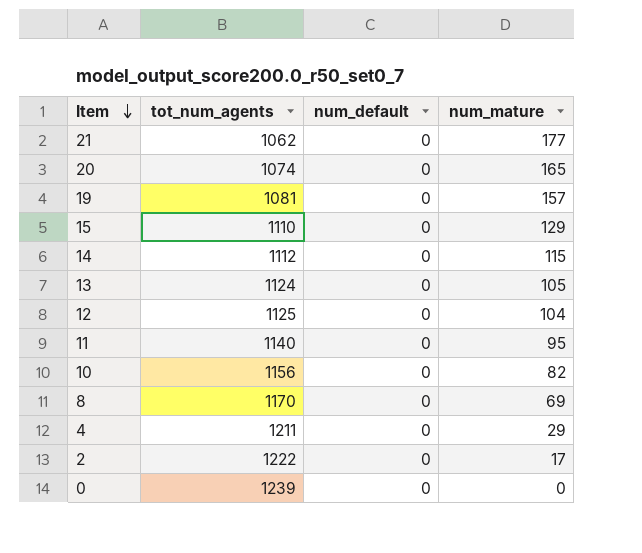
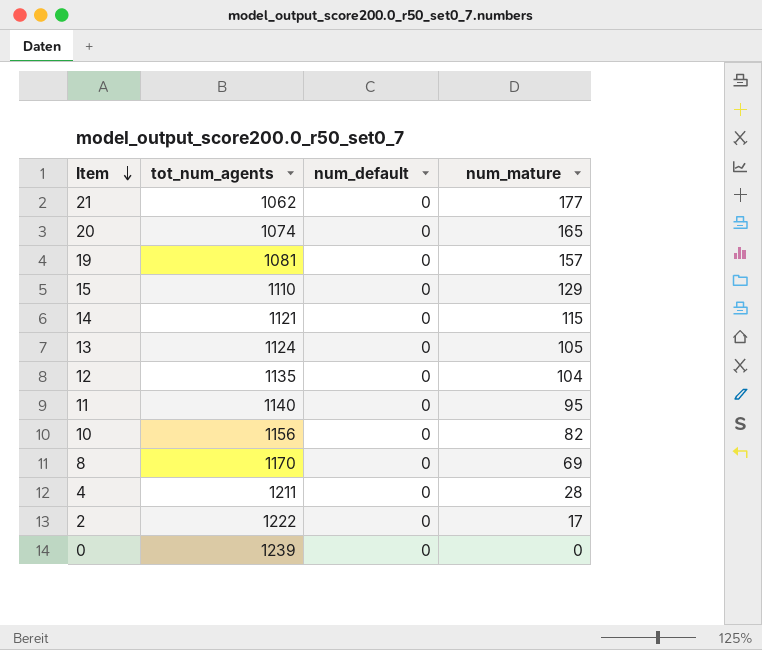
14 | tot_num_agents: 1112 -> 1121
12 | tot_num_agents: 1125 -> 1135
4 | num_mature: 29 -> 28

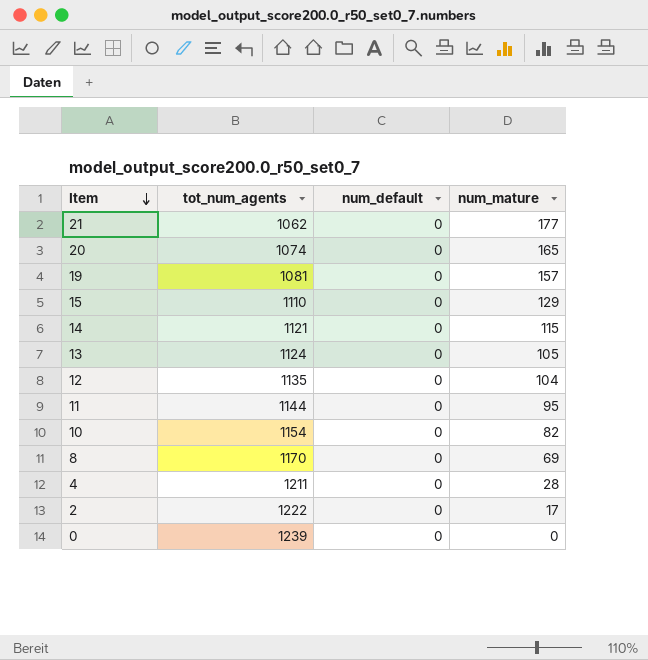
11 | tot_num_agents: 1140 -> 1144
10 | tot_num_agents: 1156 -> 1154

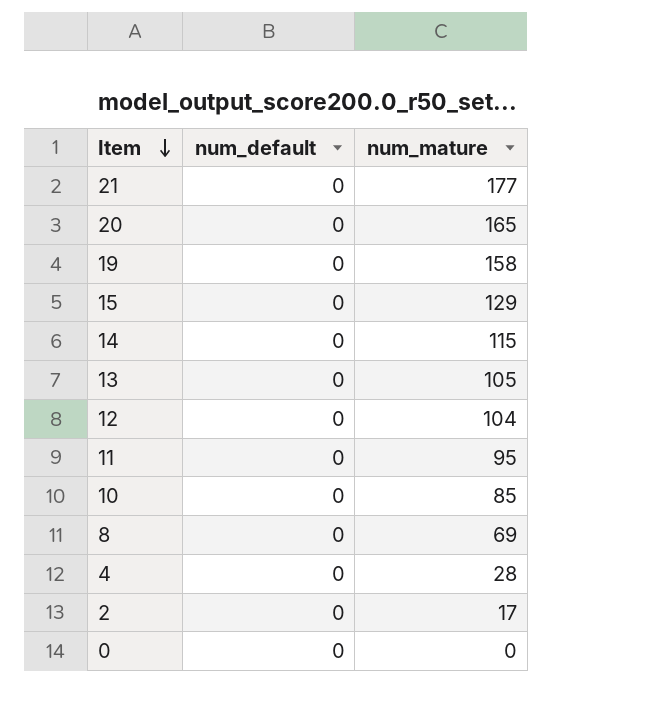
column tot_num_agents | position: 2 -> none
19 | num_mature: 157 -> 158
10 | num_mature: 82 -> 85

